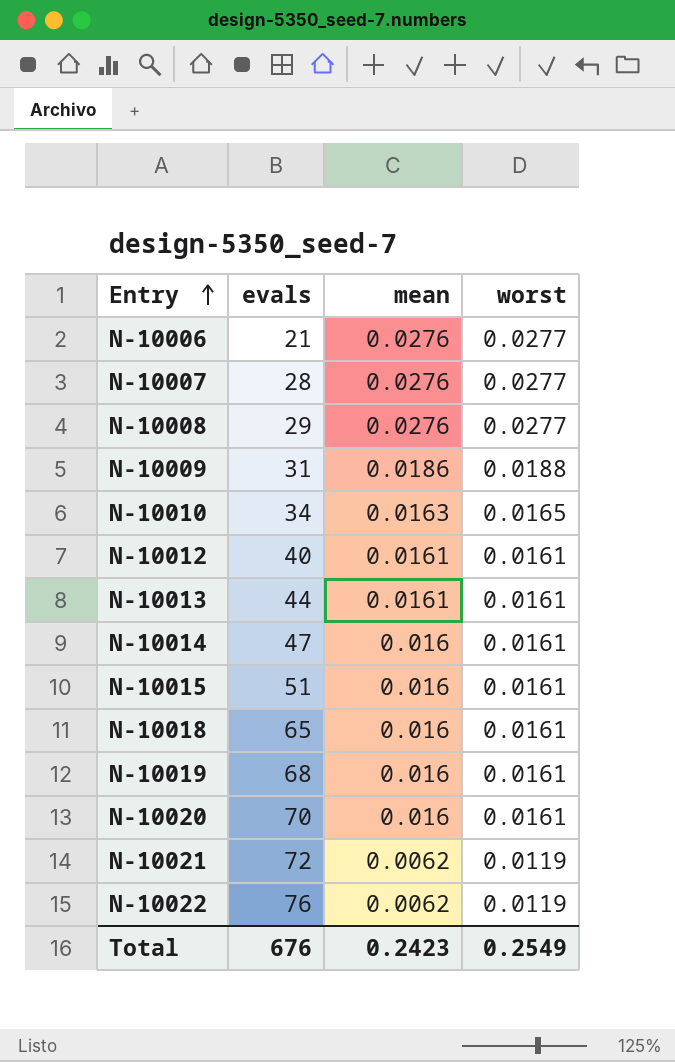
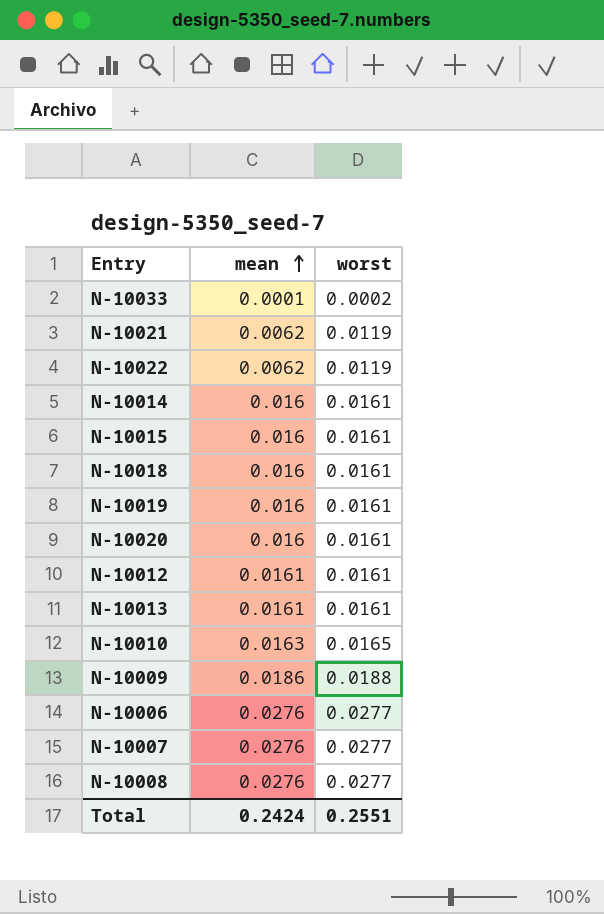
row order: Entry ascending -> mean ascending
column evals | position: 2 -> none
row N-10033: none -> 0.0001 | 0.0002
Total | mean: 0.2423 -> 0.2424
Total | worst: 0.2549 -> 0.2551

